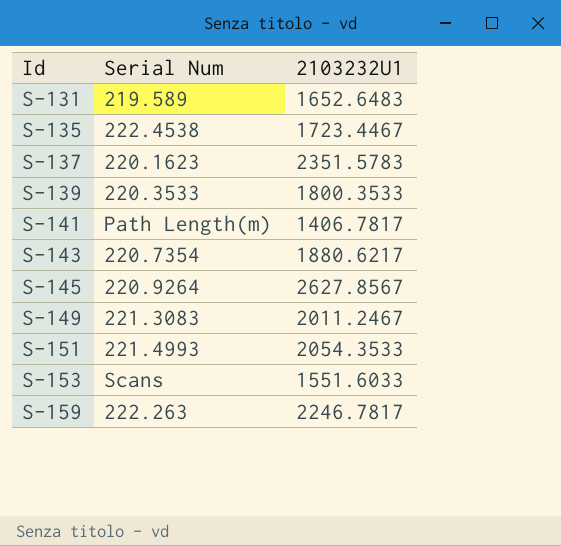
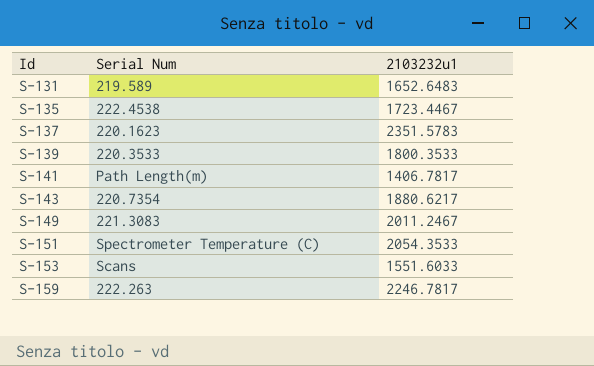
column name: 2103232U1 -> 2103232u1
row S-145: 220.9264 | 2627.8567 -> none
S-151 | Serial Num: 221.4993 -> Spectrometer Temperature (C)

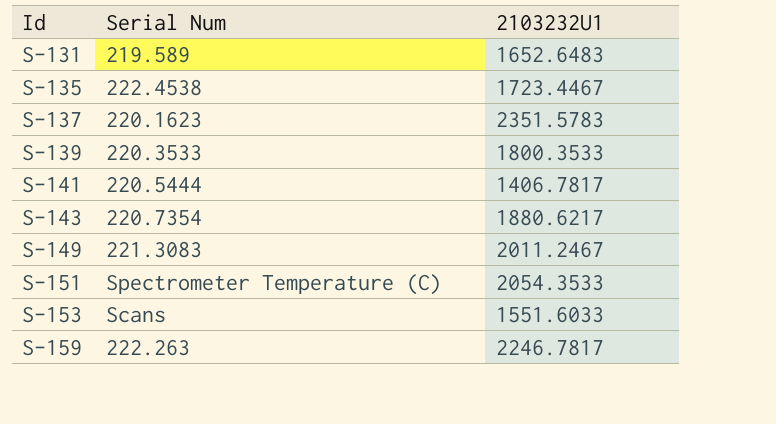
column name: 2103232u1 -> 2103232U1
S-141 | Serial Num: Path Length(m) -> 220.5444

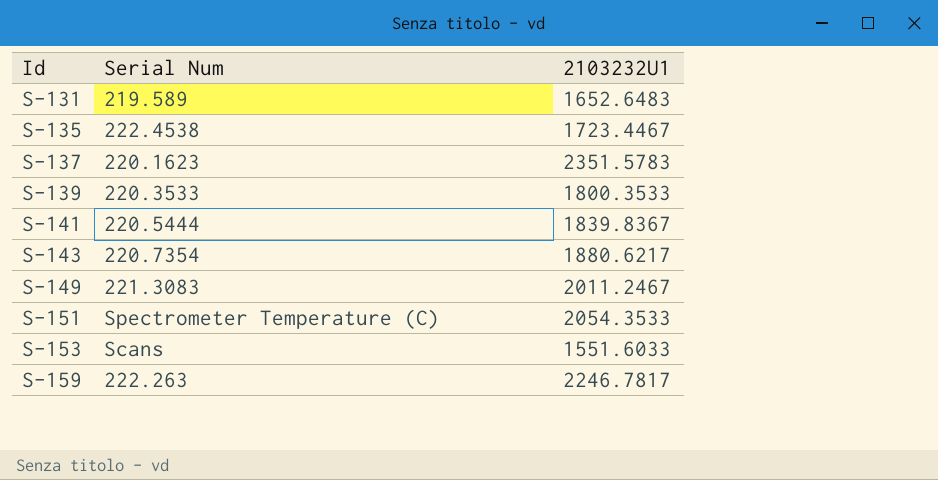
S-141 | 2103232U1: 1406.7817 -> 1839.8367

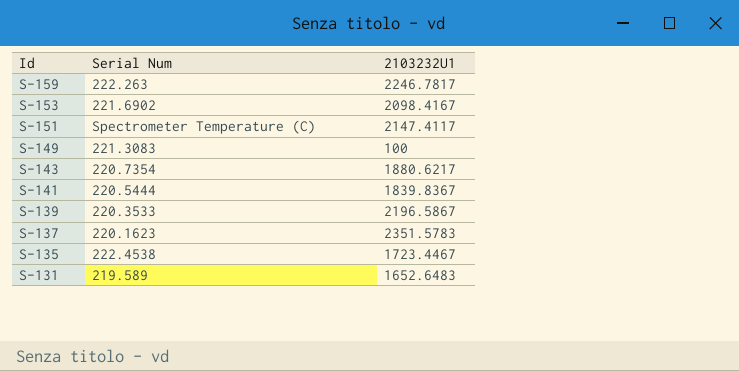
row order: Id ascending -> Id descending
S-153 | Serial Num: Scans -> 221.6902
S-153 | 2103232U1: 1551.6033 -> 2098.4167
S-151 | 2103232U1: 2054.3533 -> 2147.4117
S-149 | 2103232U1: 2011.2467 -> 100
S-139 | 2103232U1: 1800.3533 -> 2196.5867

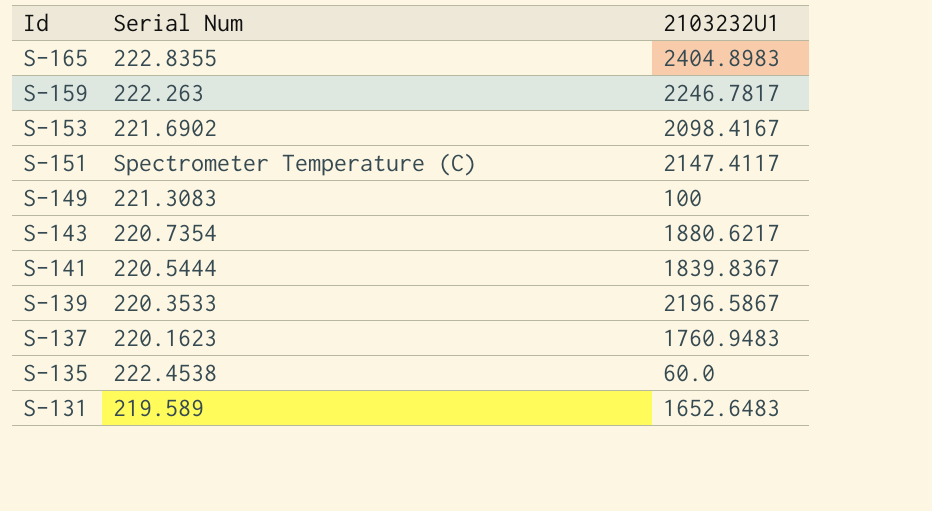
row S-165: none -> 222.8355 | 2404.8983
S-137 | 2103232U1: 2351.5783 -> 1760.9483
S-135 | 2103232U1: 1723.4467 -> 60.0

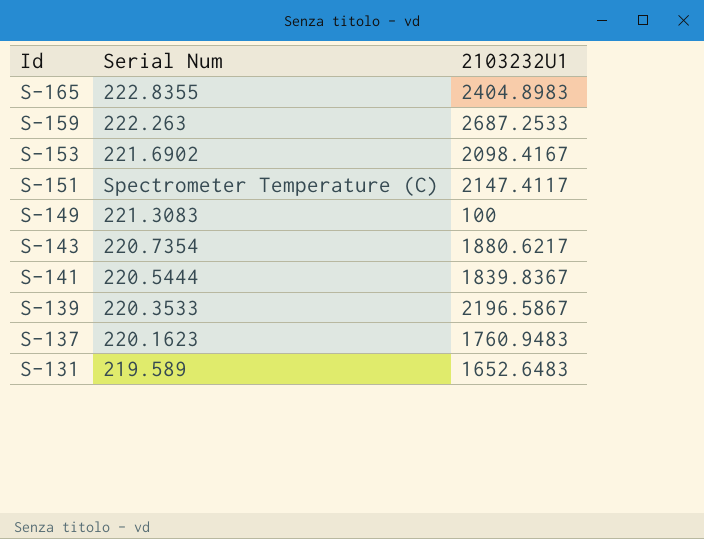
row S-135: 222.4538 | 60.0 -> none
S-159 | 2103232U1: 2246.7817 -> 2687.2533

